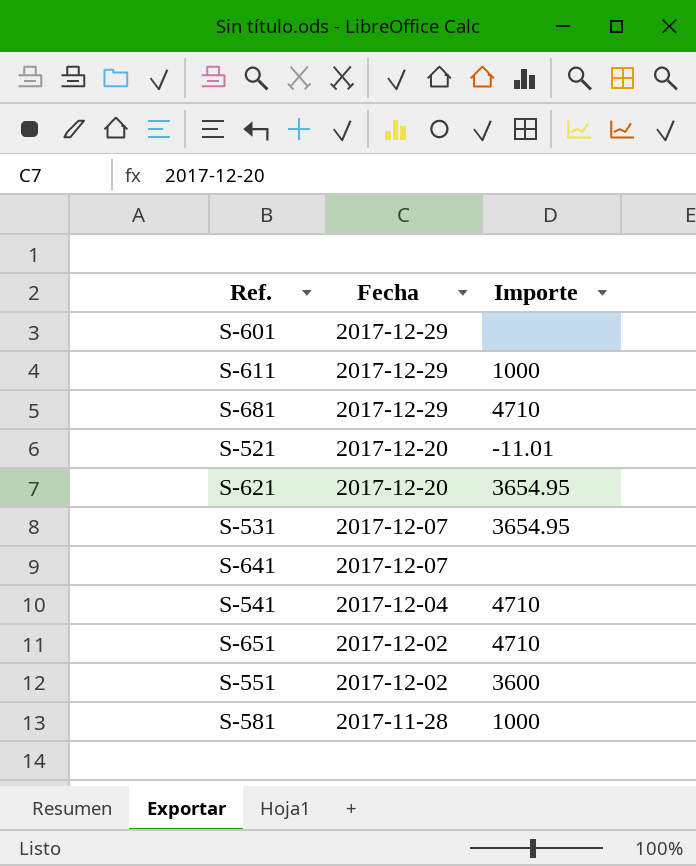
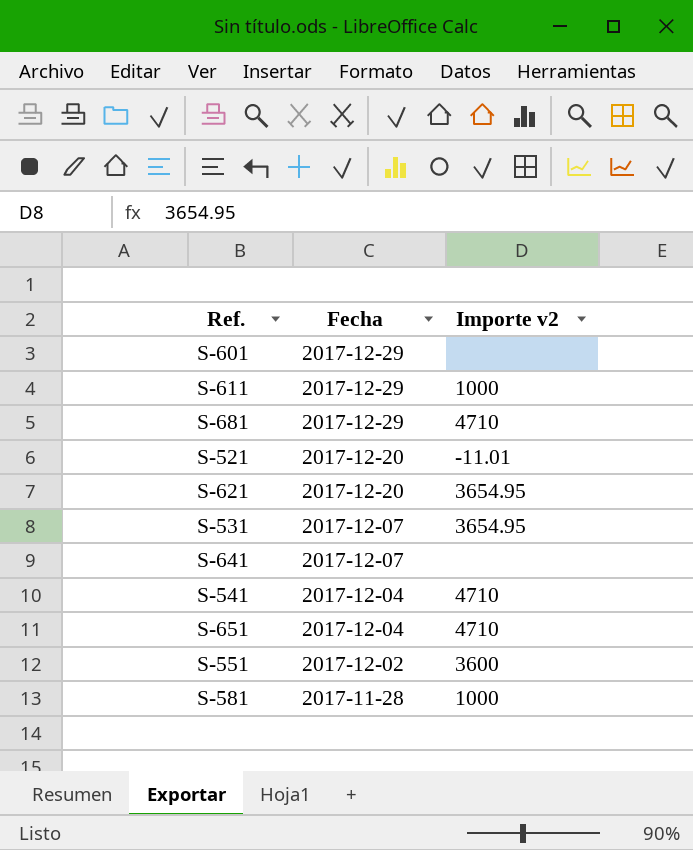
column name: Importe -> Importe v2
S-651 | Fecha: 2017-12-02 -> 2017-12-04

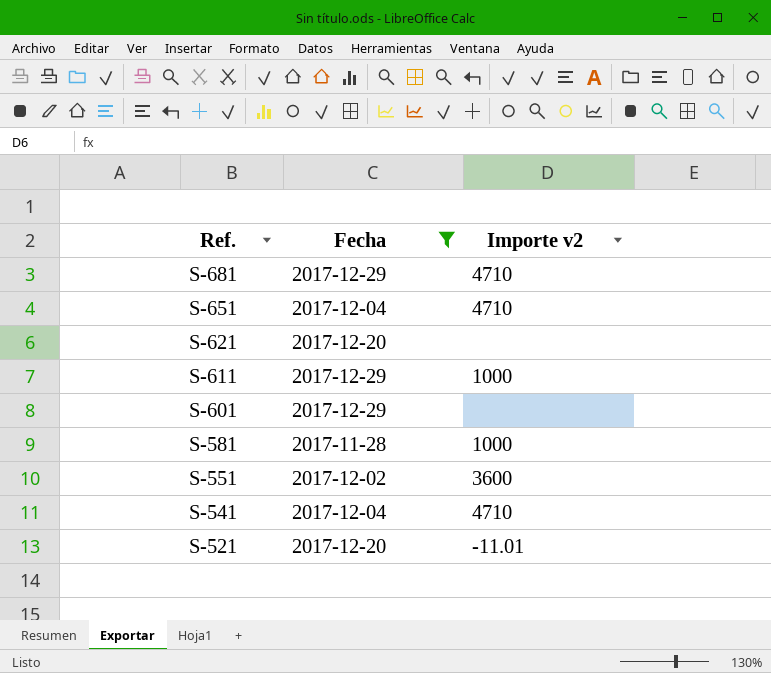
filter: none -> Fecha != 2017-12-07
row order: Fecha descending -> Ref. descending
S-621 | Importe v2: 3654.95 -> none

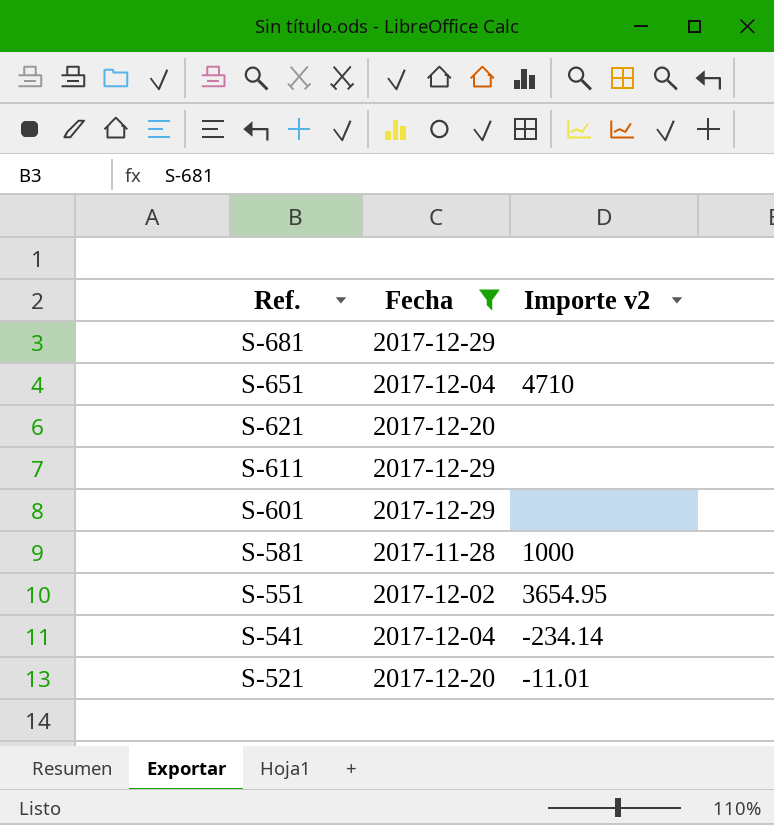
S-681 | Importe v2: 4710 -> none
S-611 | Importe v2: 1000 -> none
S-551 | Importe v2: 3600 -> 3654.95
S-541 | Importe v2: 4710 -> -234.14

